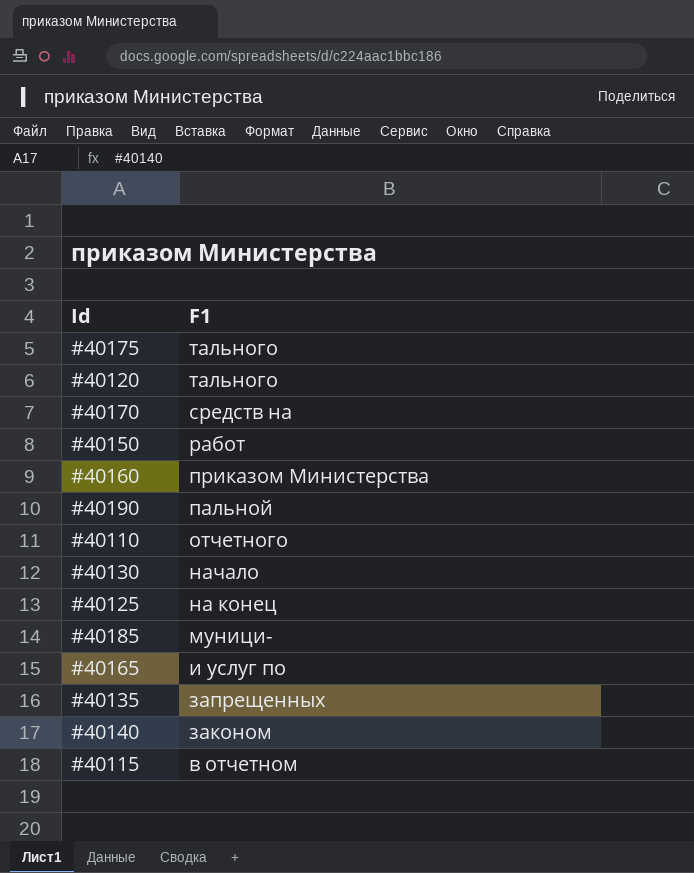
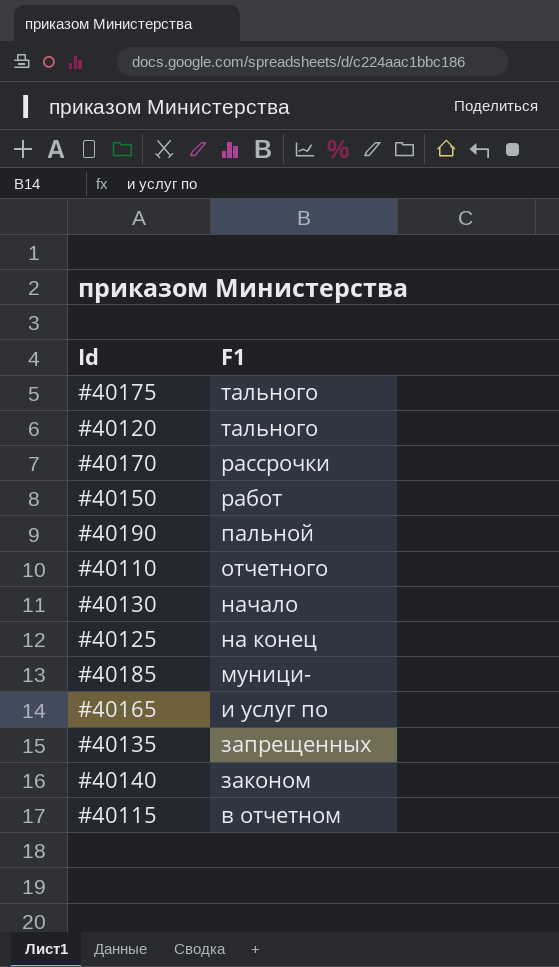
row #40160: приказом Министерства -> none
#40170 | F1: средств на -> рассрочки

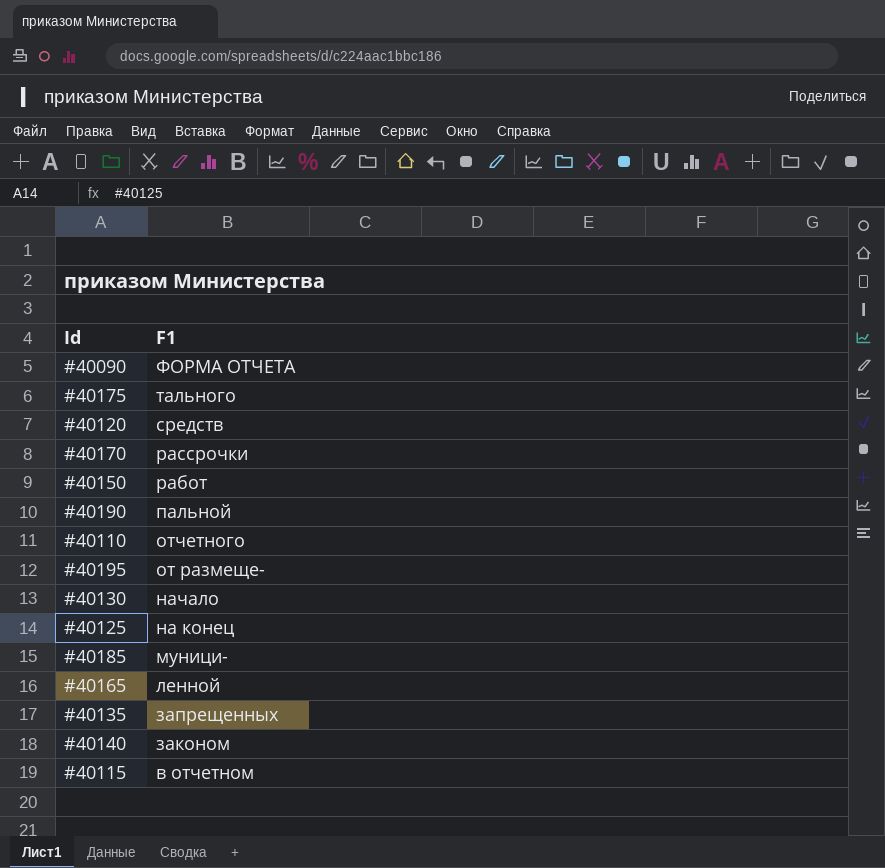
row #40090: none -> ФОРМА ОТЧЕТА
#40120 | F1: тального -> средств
row #40195: none -> от размеще-
#40165 | F1: и услуг по -> ленной

